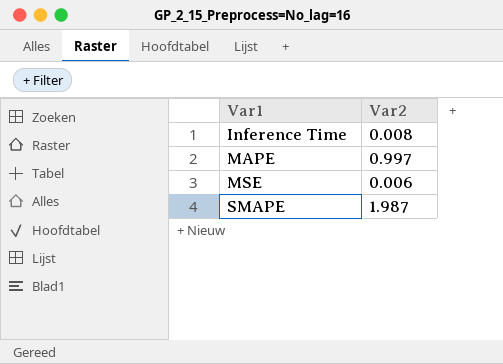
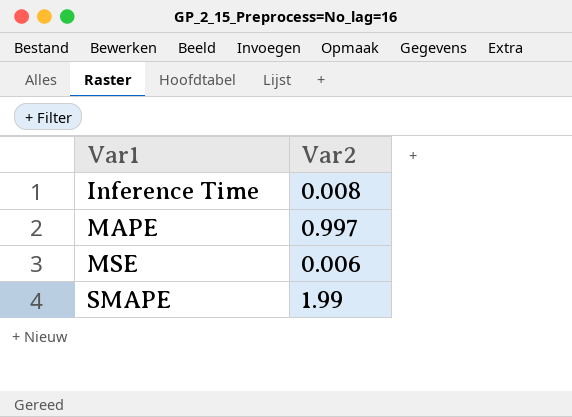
SMAPE | Var2: 1.987 -> 1.99

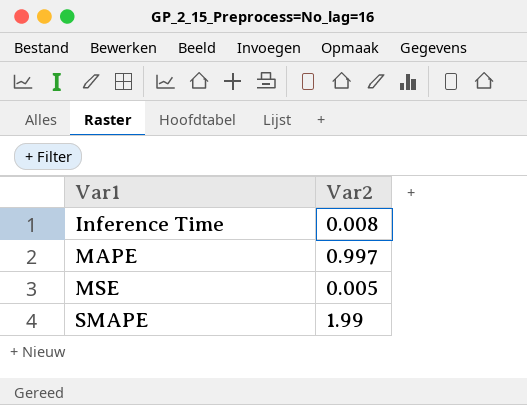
MSE | Var2: 0.006 -> 0.005

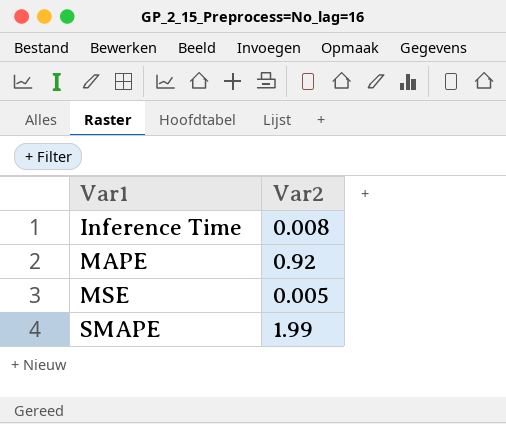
MAPE | Var2: 0.997 -> 0.92

